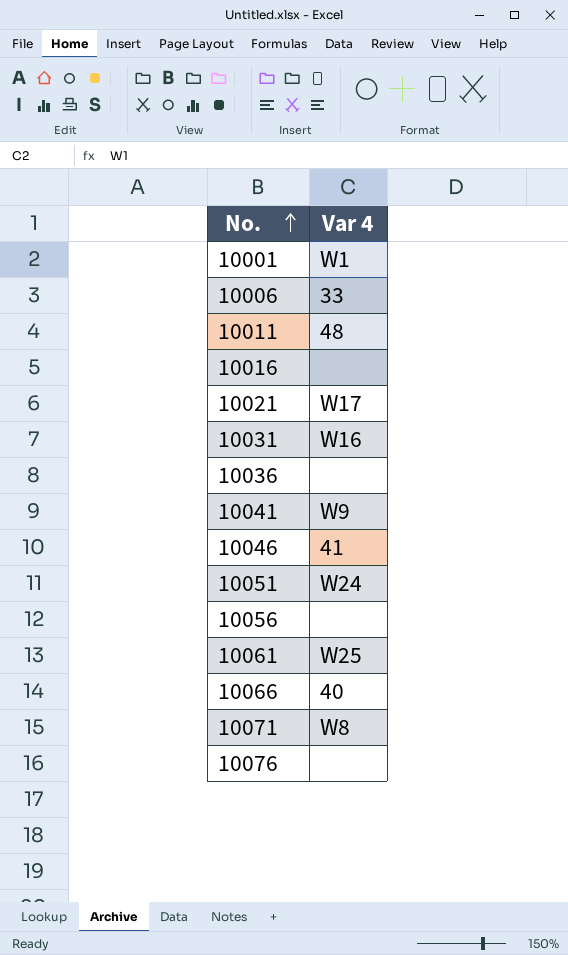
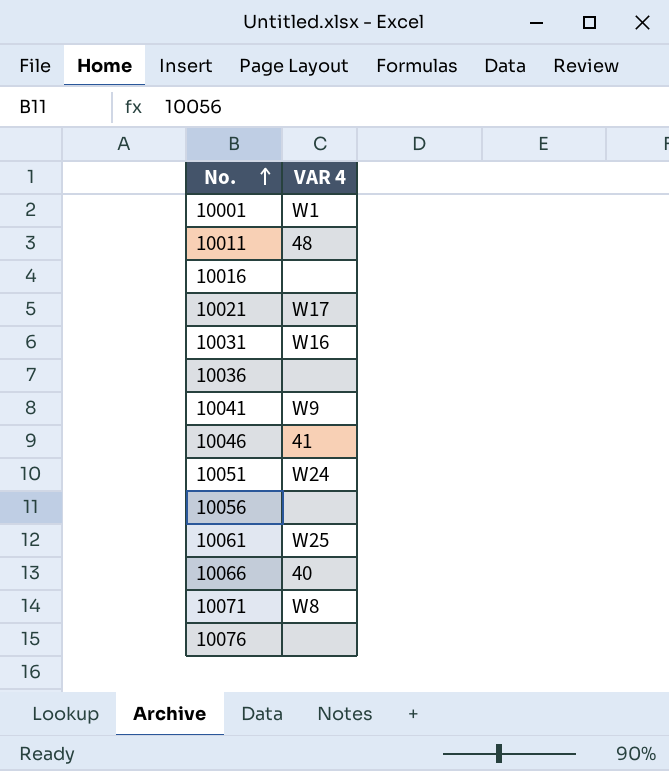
column name: Var 4 -> VAR 4
row 10006: 33 -> none

